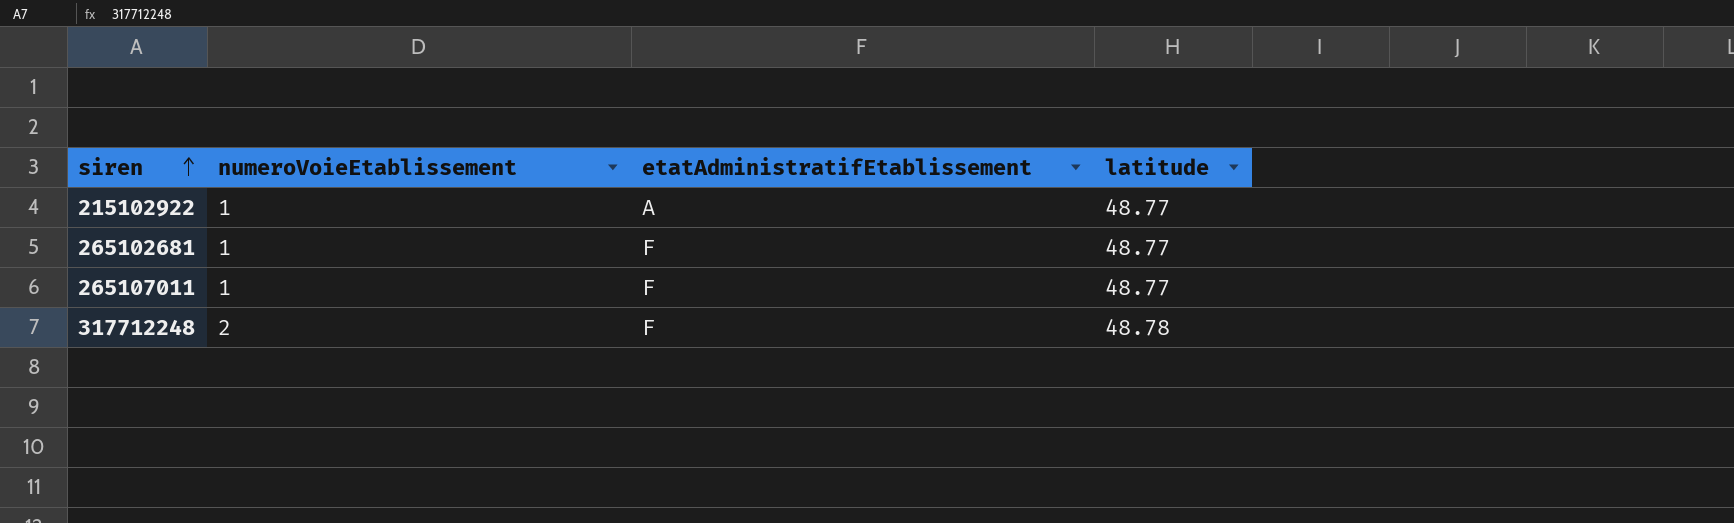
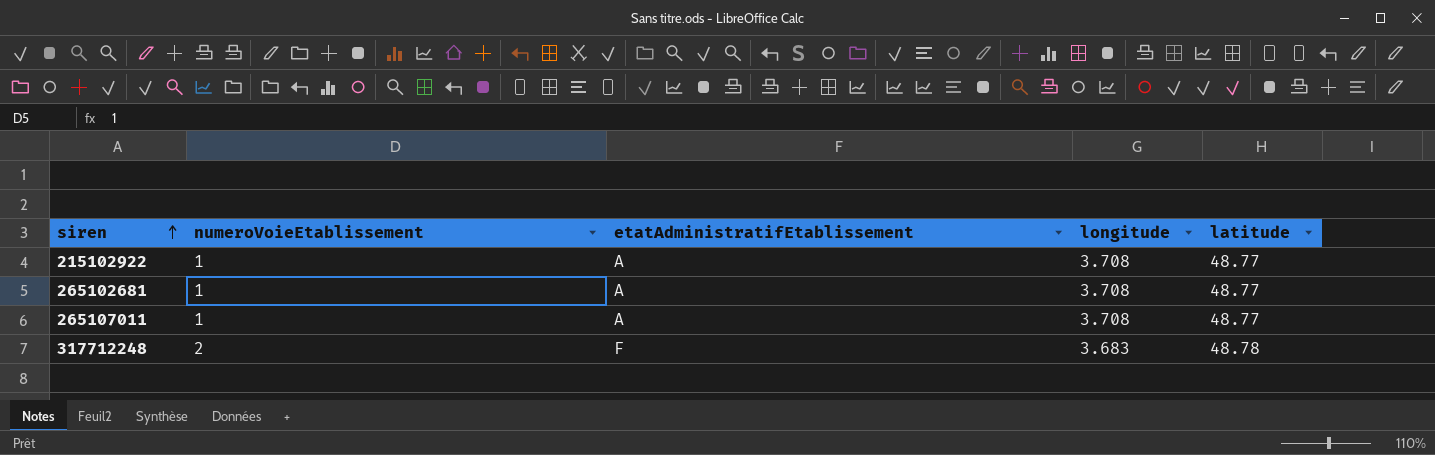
column longitude | position: none -> 4
265102681 | etatAdministratifEtablissement: F -> A
265107011 | etatAdministratifEtablissement: F -> A

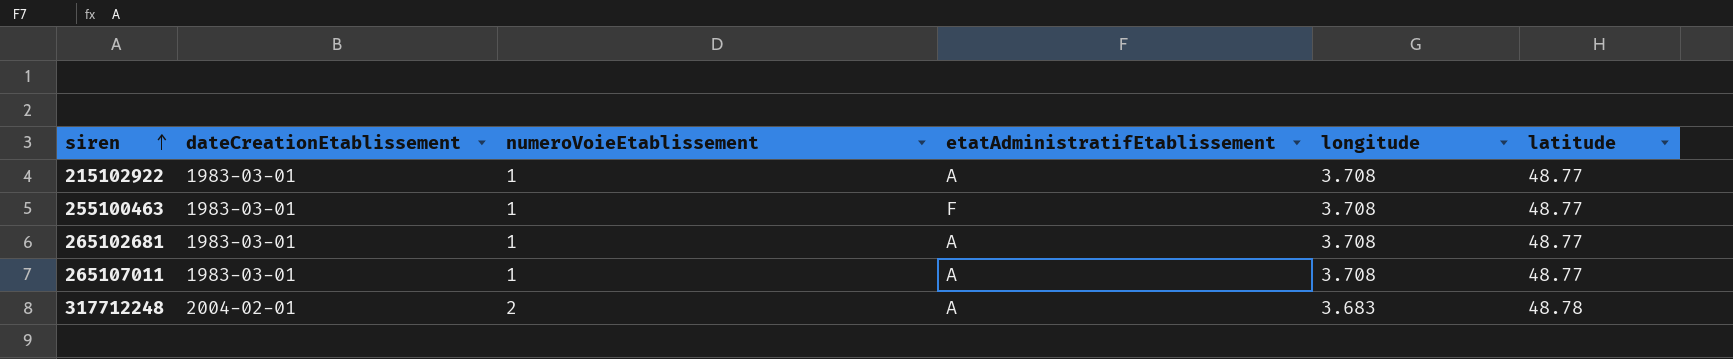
column dateCreationEtablissement | position: none -> 2
row 255100463: none -> 1983-03-01 | 1 | F | 3.708 | 48.77
317712248 | etatAdministratifEtablissement: F -> A

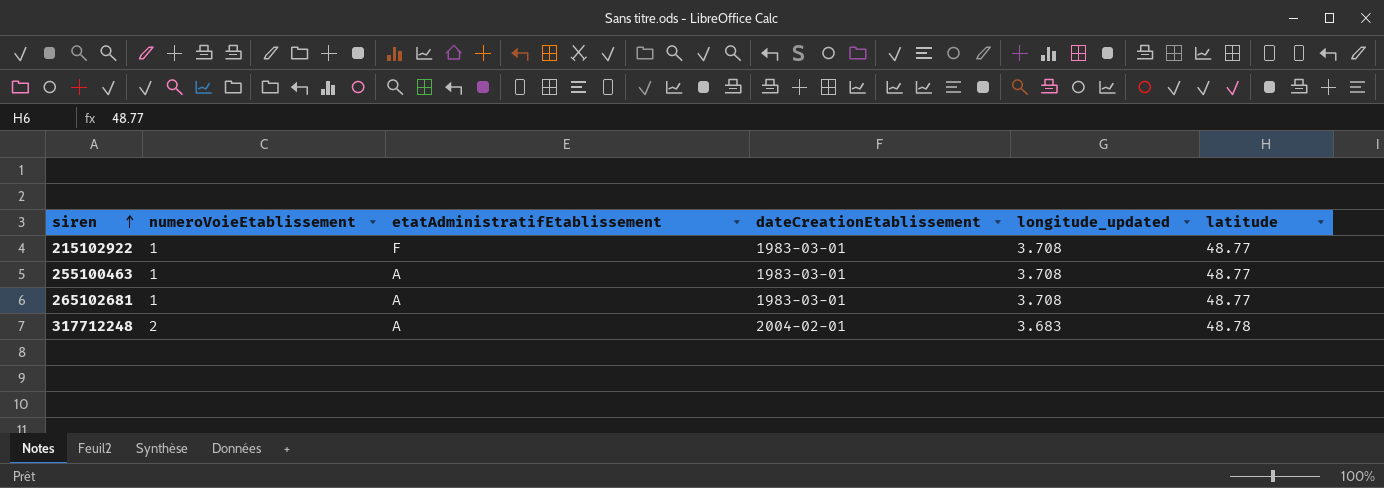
column dateCreationEtablissement | position: 2 -> 4
column name: longitude -> longitude_updated
row 265107011: 1983-03-01 | 1 | A | 3.708 | 48.77 -> none
215102922 | etatAdministratifEtablissement: A -> F
255100463 | etatAdministratifEtablissement: F -> A

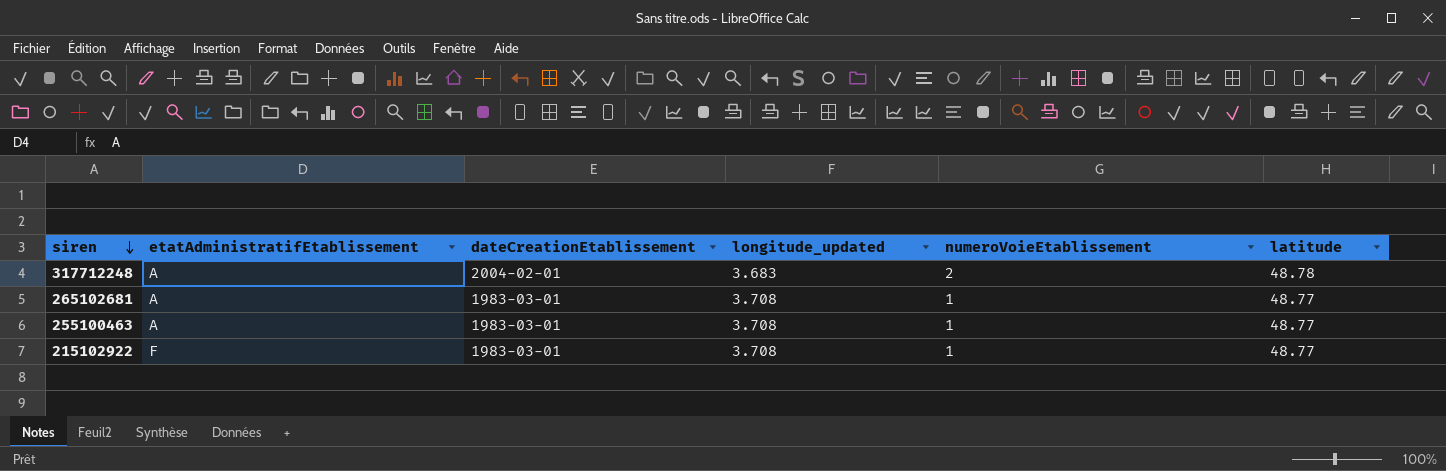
row order: siren ascending -> siren descending
column numeroVoieEtablissement | position: 2 -> 5

